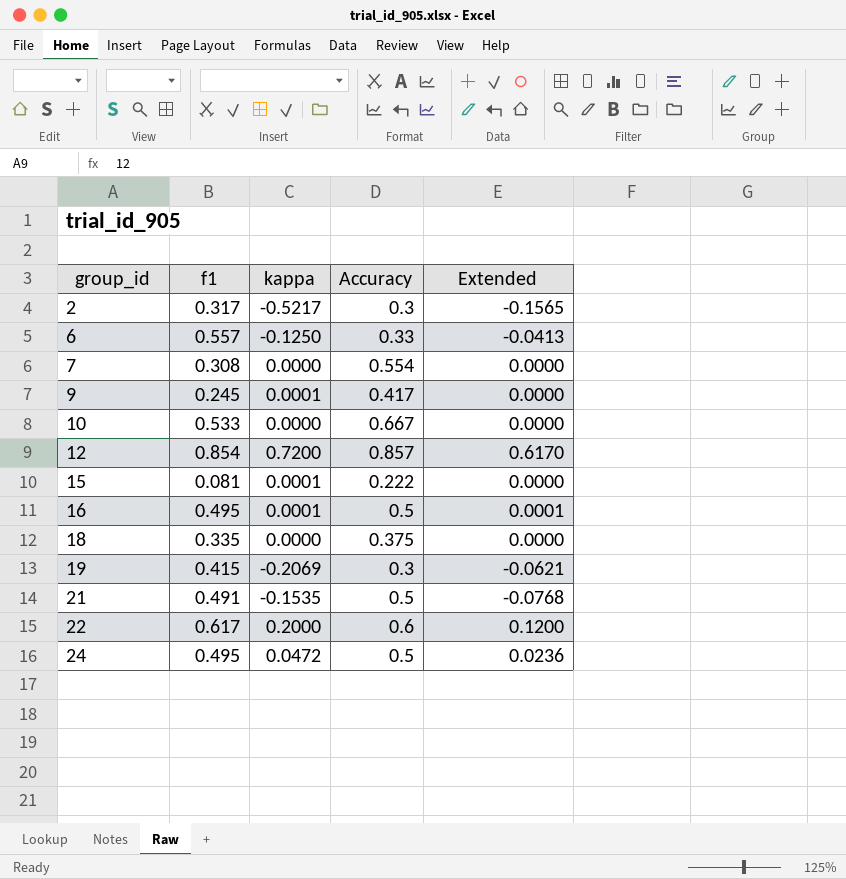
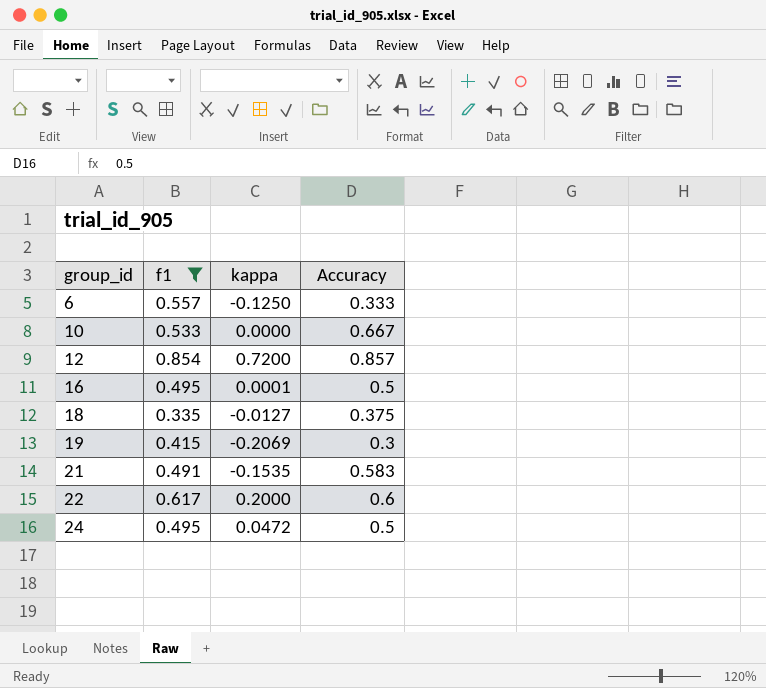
filter: none -> f1 >= 0.335
column Extended | formula: [kappa] * [Accuracy] -> none
6 | Accuracy: 0.33 -> 0.333
18 | kappa: 0.0000 -> -0.0127
21 | Accuracy: 0.5 -> 0.583

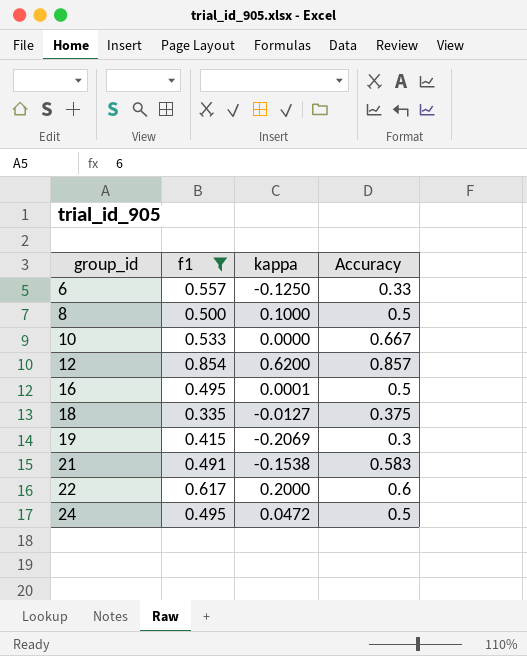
6 | Accuracy: 0.333 -> 0.33
row 8: none -> 0.500 | 0.1000 | 0.5
12 | kappa: 0.7200 -> 0.6200
21 | kappa: -0.1535 -> -0.1538

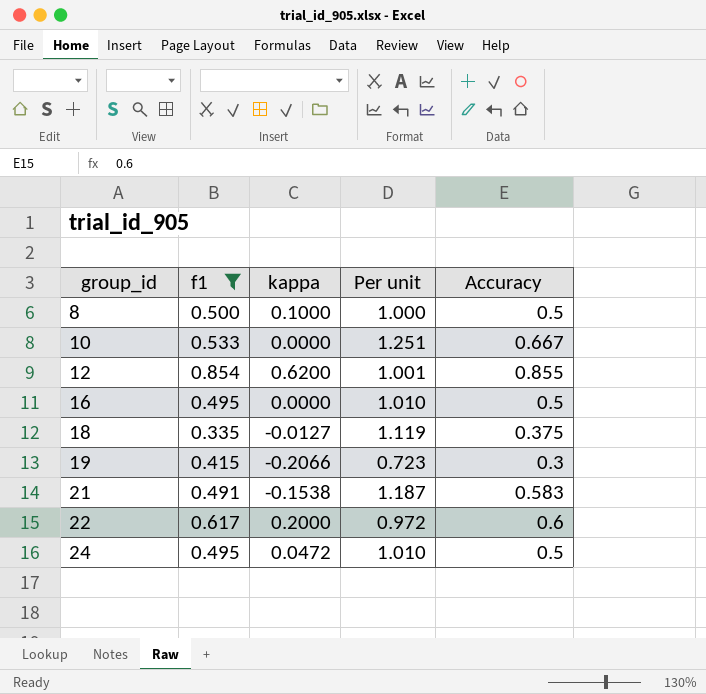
column Per unit | formula: none -> [Accuracy] / [f1]
row 6: 0.557 | -0.1250 | 0.33 -> none
12 | Accuracy: 0.857 -> 0.855
16 | kappa: 0.0001 -> 0.0000
19 | kappa: -0.2069 -> -0.2066

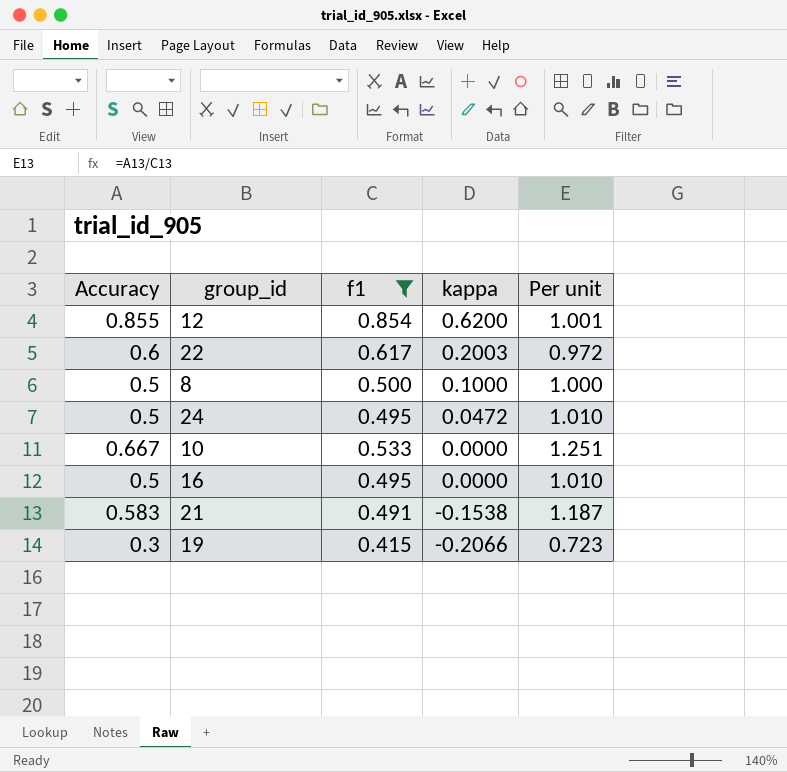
row order: group_id ascending -> kappa descending
column Accuracy | position: 5 -> 1
row 18: 0.335 | -0.0127 | 1.119 | 0.375 -> none
22 | kappa: 0.2000 -> 0.2003

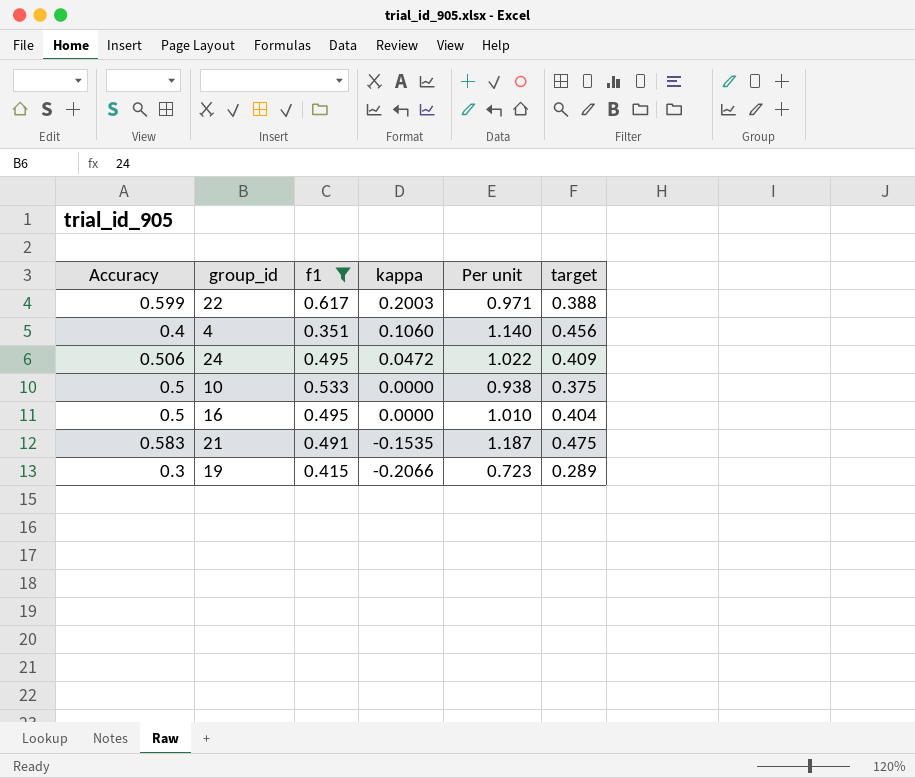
column target | formula: none -> [Per unit] * 0.4
row 12: 0.855 | 0.854 | 0.6200 | 1.001 -> none
row 8: 0.5 | 0.500 | 0.1000 | 1.000 -> none
22 | Accuracy: 0.6 -> 0.599
22 | Per unit: 0.972 -> 0.971
row 4: none -> 0.4 | 0.351 | 0.1060 | 1.140 | 0.456
24 | Accuracy: 0.5 -> 0.506
24 | Per unit: 1.010 -> 1.022
10 | Accuracy: 0.667 -> 0.5
10 | Per unit: 1.251 -> 0.938
21 | kappa: -0.1538 -> -0.1535

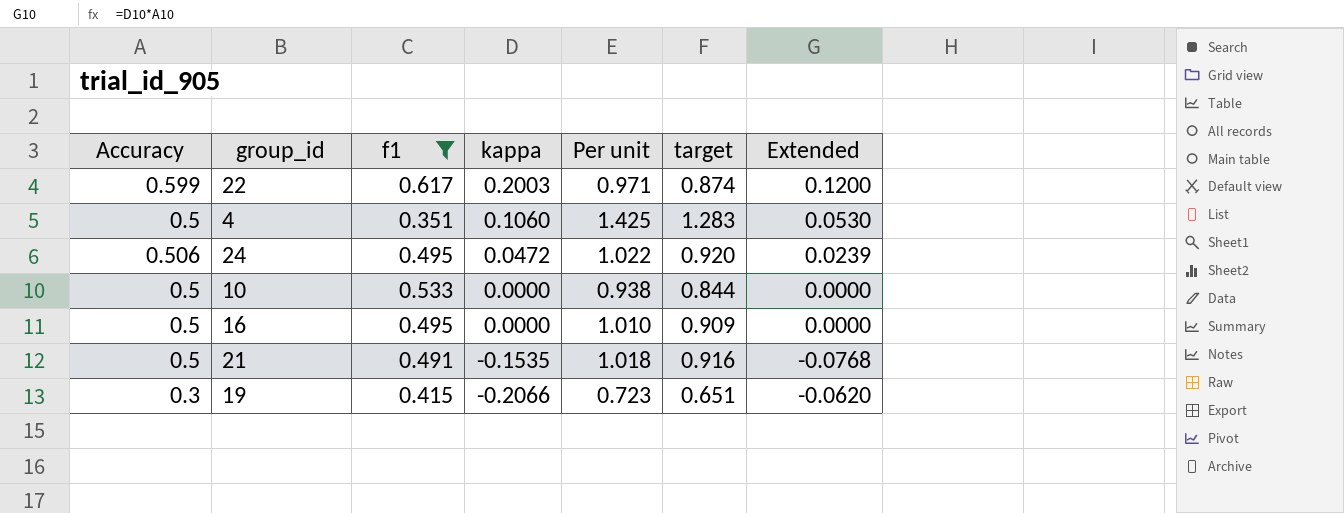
column target | formula: [Per unit] * 0.4 -> [Per unit] * 0.9
column Extended | formula: none -> [Accuracy] * [kappa]
4 | Accuracy: 0.4 -> 0.5
4 | Per unit: 1.140 -> 1.425
21 | Accuracy: 0.583 -> 0.5
21 | Per unit: 1.187 -> 1.018

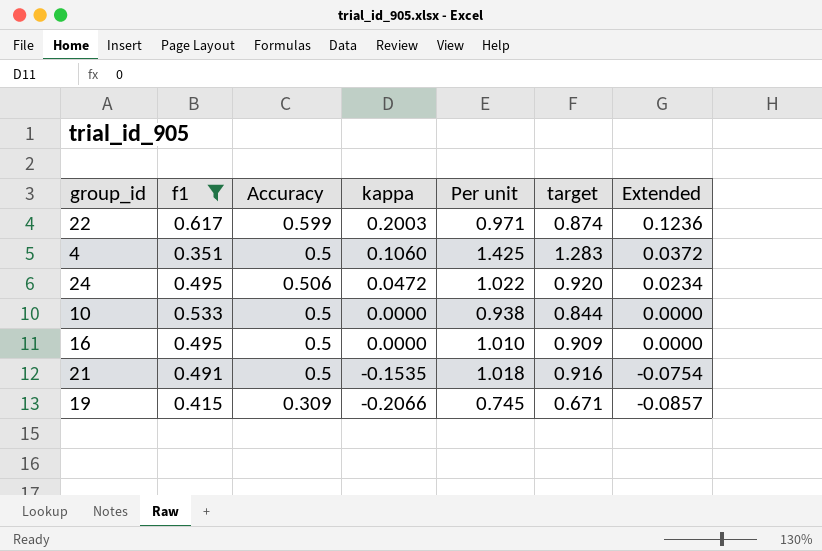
column Accuracy | position: 1 -> 3
column Extended | formula: [Accuracy] * [kappa] -> [f1] * [kappa]
19 | Accuracy: 0.3 -> 0.309
19 | Per unit: 0.723 -> 0.745
19 | target: 0.651 -> 0.671

